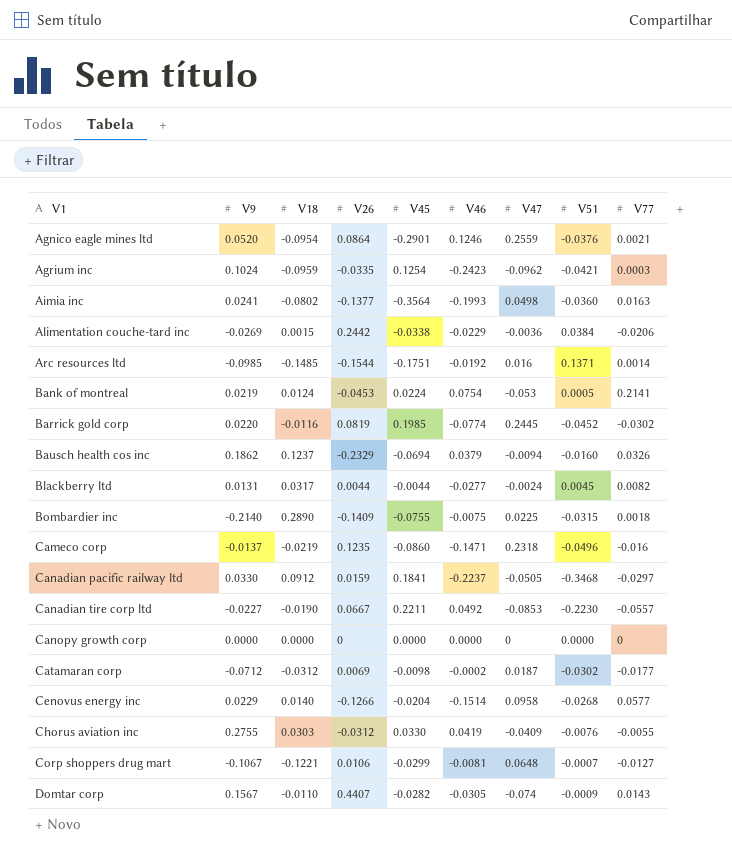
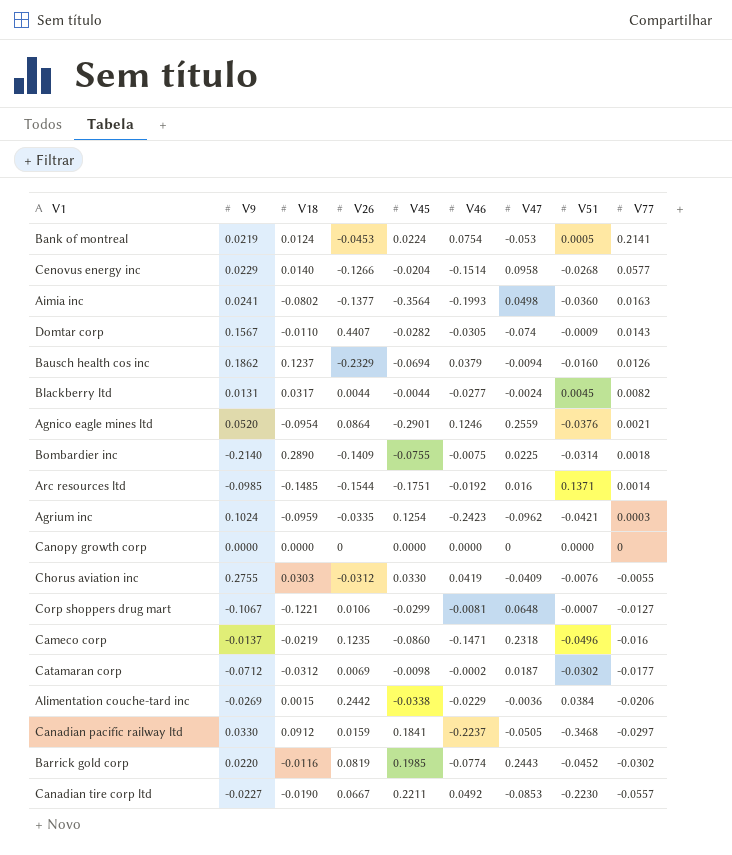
row order: V1 ascending -> V77 descending
Bausch health cos inc | V77: 0.0326 -> 0.0126
Bombardier inc | V51: -0.0315 -> -0.0314
Barrick gold corp | V47: 0.2445 -> 0.2443

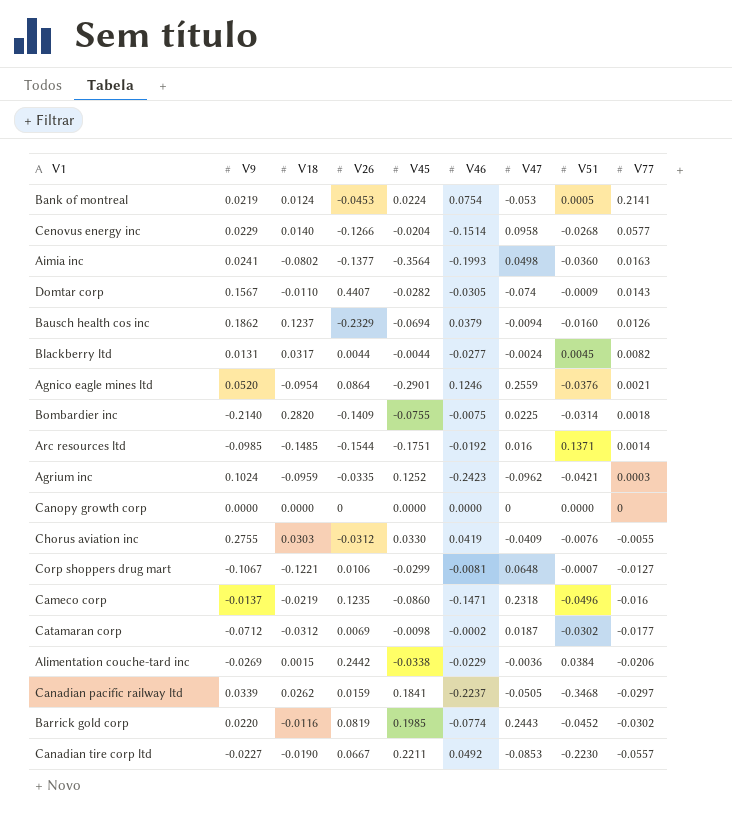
Bombardier inc | V18: 0.2890 -> 0.2820
Agrium inc | V45: 0.1254 -> 0.1252
Canadian pacific railway ltd | V9: 0.0330 -> 0.0339
Canadian pacific railway ltd | V18: 0.0912 -> 0.0262

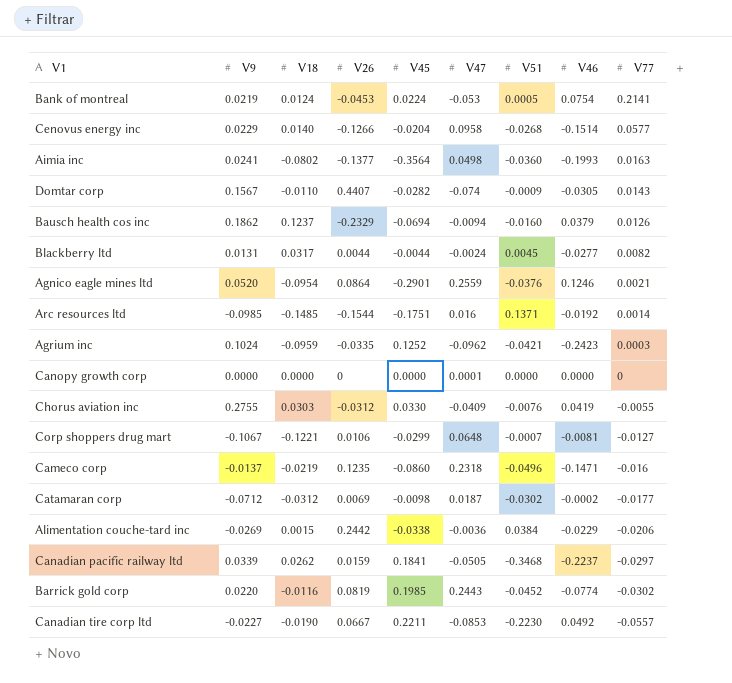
column V46 | position: 6 -> 8
row Bombardier inc: -0.2140 | 0.2820 | -0.1409 | -0.0755 | -0.0075 | 0.0225 | -0.0314 | 0.0018 -> none
Canopy growth corp | V47: 0 -> 0.0001

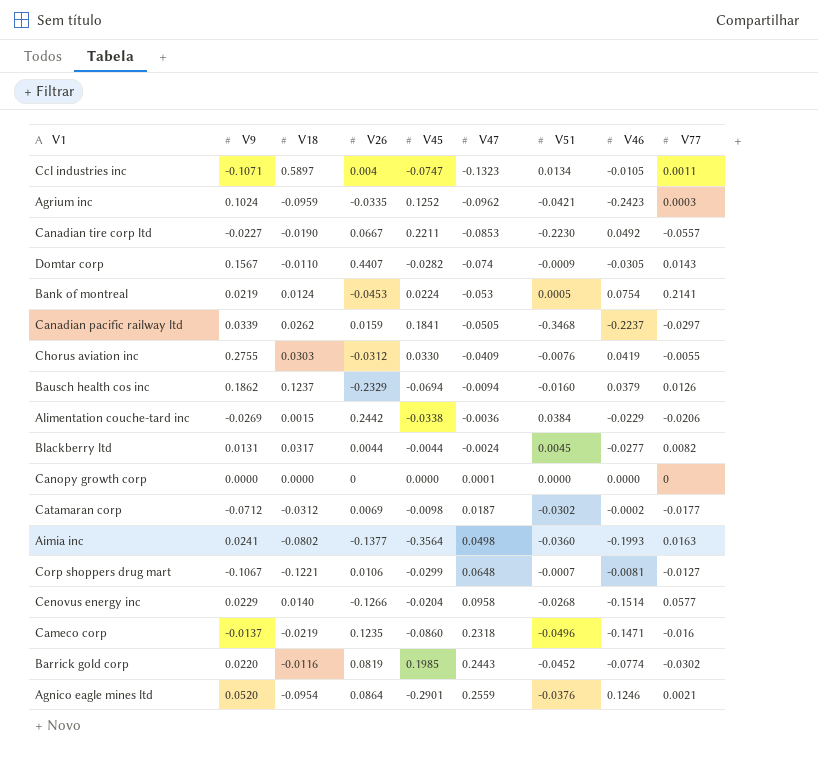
row order: V77 descending -> V47 ascending
row Arc resources ltd: -0.0985 | -0.1485 | -0.1544 | -0.1751 | 0.016 | 0.1371 | -0.0192 | 0.0014 -> none
row Ccl industries inc: none -> -0.1071 | 0.5897 | 0.004 | -0.0747 | -0.1323 | 0.0134 | -0.0105 | 0.0011

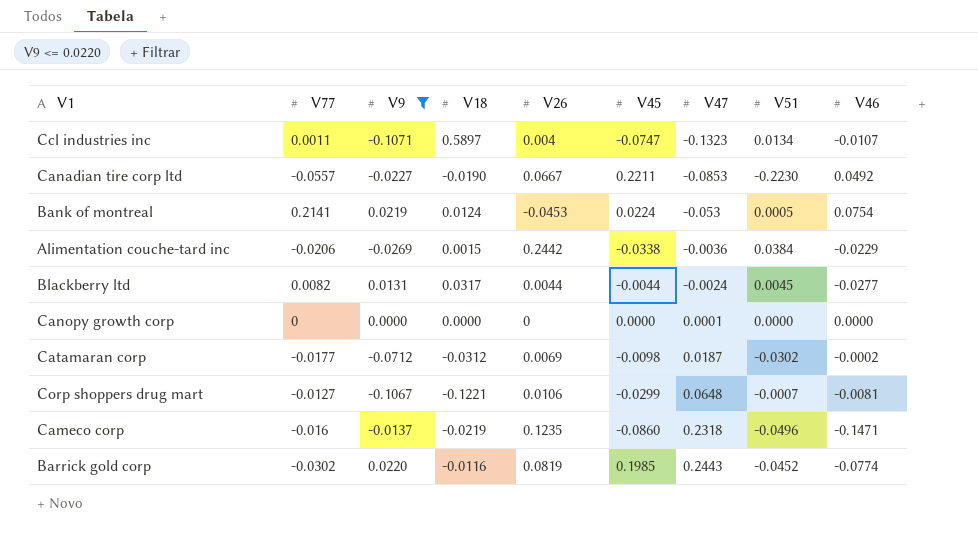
filter: none -> V9 <= 0.0220
column V77 | position: 9 -> 2
Ccl industries inc | V46: -0.0105 -> -0.0107

